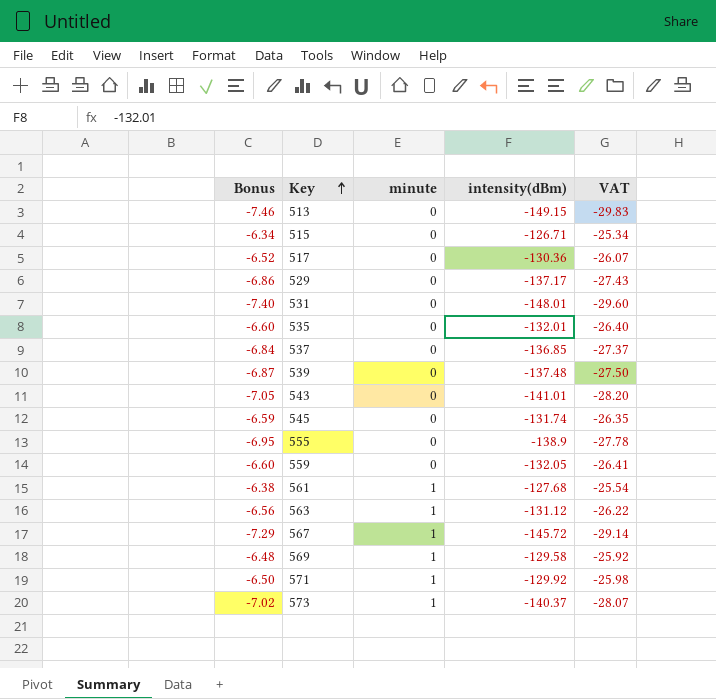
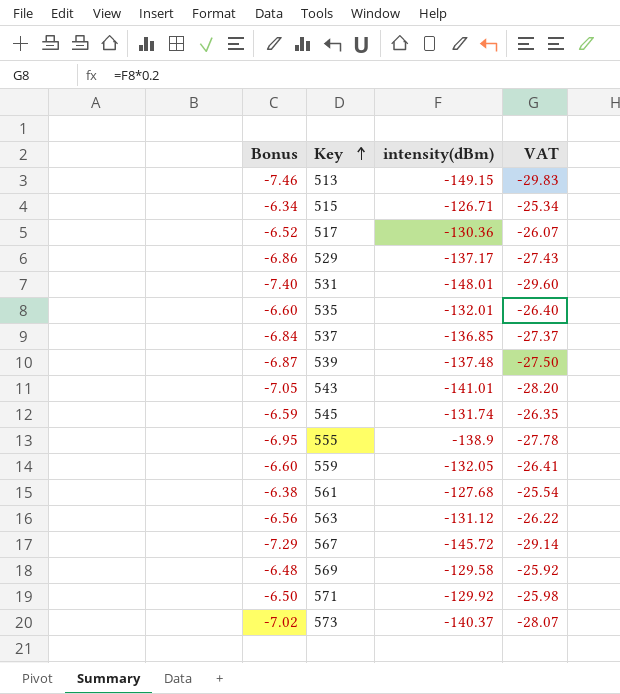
column minute | position: 3 -> none

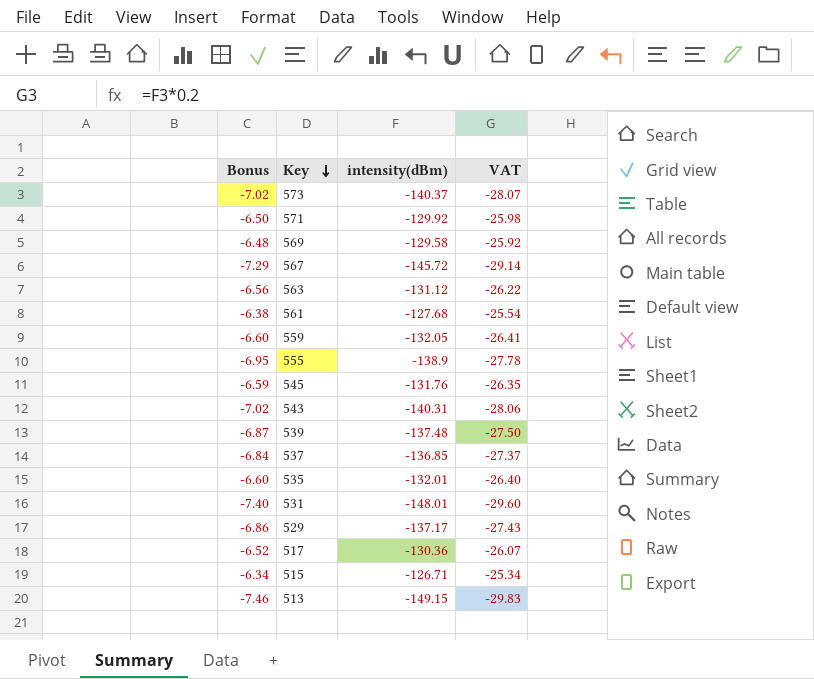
row order: Key ascending -> Key descending
545 | intensity(dBm): -131.74 -> -131.76
543 | Bonus: -7.05 -> -7.02
543 | intensity(dBm): -141.01 -> -140.31
543 | VAT: -28.20 -> -28.06

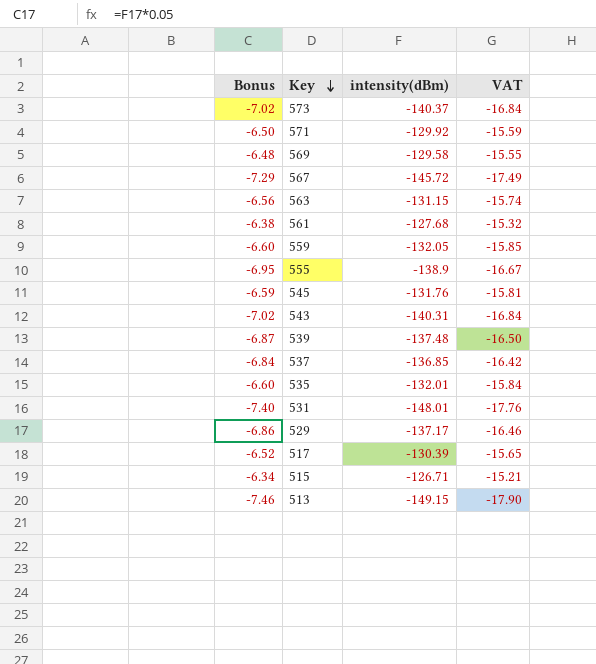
column VAT | formula: [intensity(dBm)] * 0.2 -> [intensity(dBm)] * 0.12
563 | intensity(dBm): -131.12 -> -131.15
517 | intensity(dBm): -130.36 -> -130.39

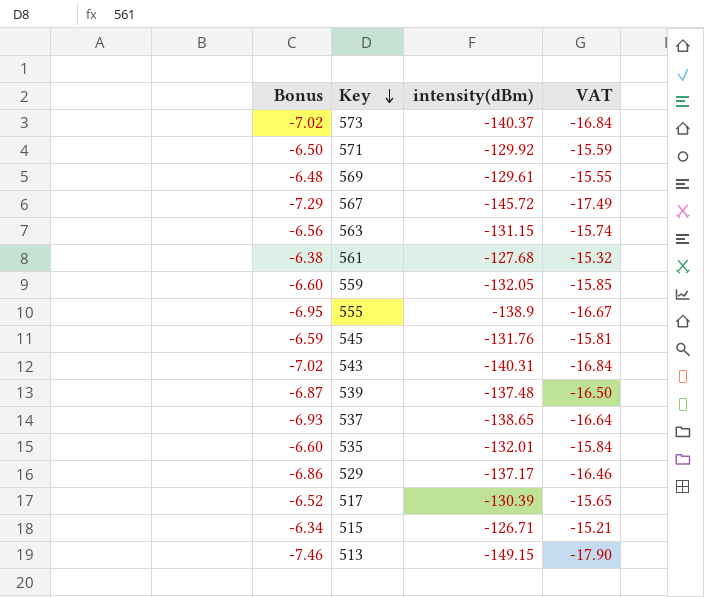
row 531: -7.40 | -148.01 | -17.76 -> none
569 | intensity(dBm): -129.58 -> -129.61
537 | Bonus: -6.84 -> -6.93
537 | intensity(dBm): -136.85 -> -138.65
537 | VAT: -16.42 -> -16.64

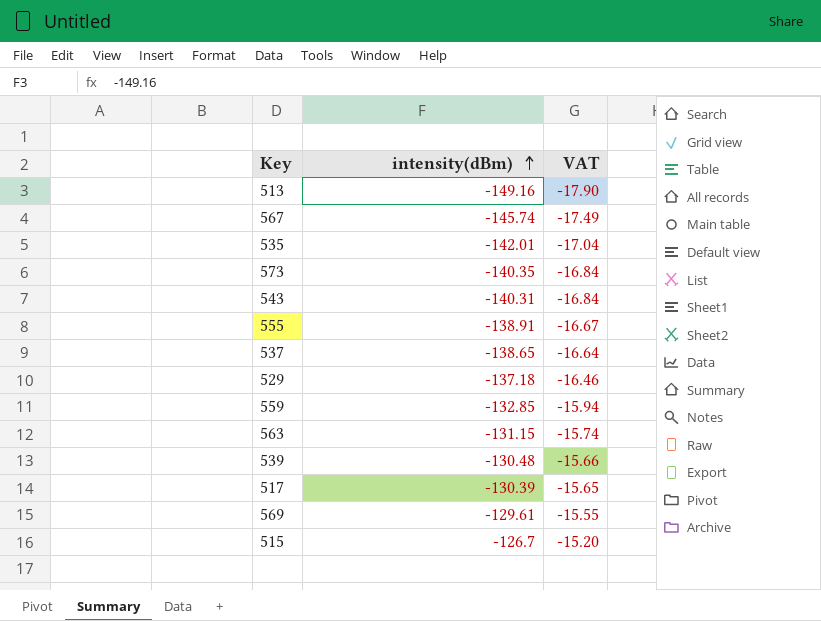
row order: Key descending -> intensity(dBm) ascending
column Bonus | formula: [intensity(dBm)] * 0.05 -> none
row 571: -6.50 | -129.92 | -15.59 -> none
row 561: -6.38 | -127.68 | -15.32 -> none
row 545: -6.59 | -131.76 | -15.81 -> none
513 | intensity(dBm): -149.15 -> -149.16
567 | intensity(dBm): -145.72 -> -145.74
535 | intensity(dBm): -132.01 -> -142.01
535 | VAT: -15.84 -> -17.04
573 | intensity(dBm): -140.37 -> -140.35
555 | intensity(dBm): -138.9 -> -138.91
529 | intensity(dBm): -137.17 -> -137.18
559 | intensity(dBm): -132.05 -> -132.85
559 | VAT: -15.85 -> -15.94
539 | intensity(dBm): -137.48 -> -130.48
539 | VAT: -16.50 -> -15.66
515 | intensity(dBm): -126.71 -> -126.7
515 | VAT: -15.21 -> -15.20

